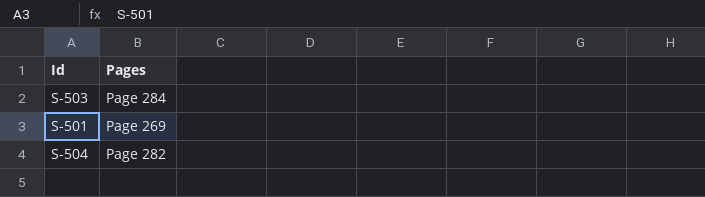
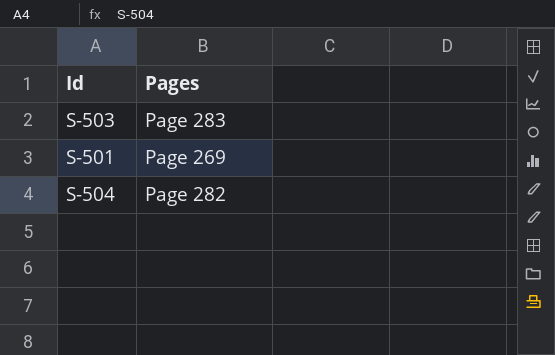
S-503 | Pages: Page 284 -> Page 283

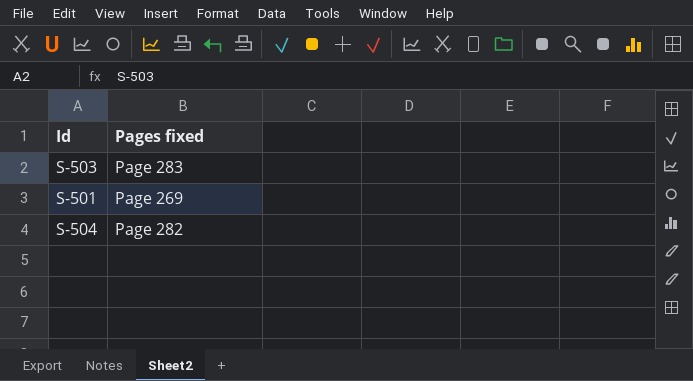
column name: Pages -> Pages fixed

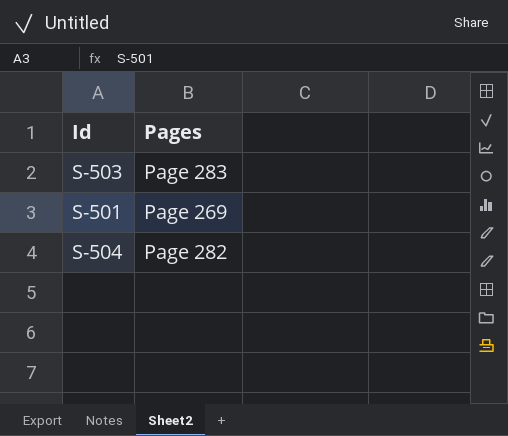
column name: Pages fixed -> Pages

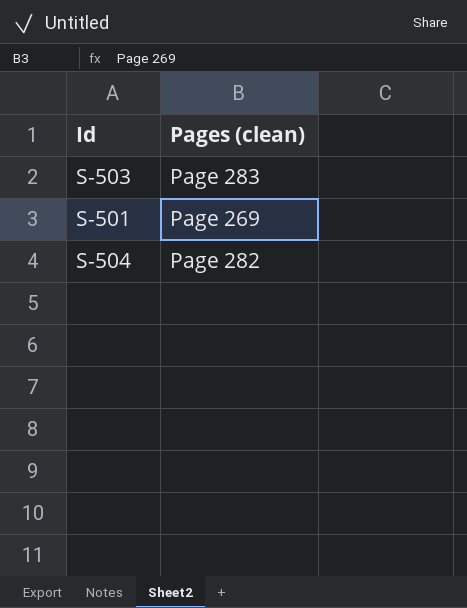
column name: Pages -> Pages (clean)

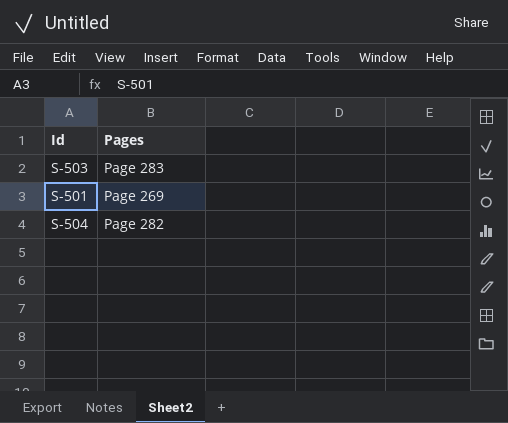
column name: Pages (clean) -> Pages

